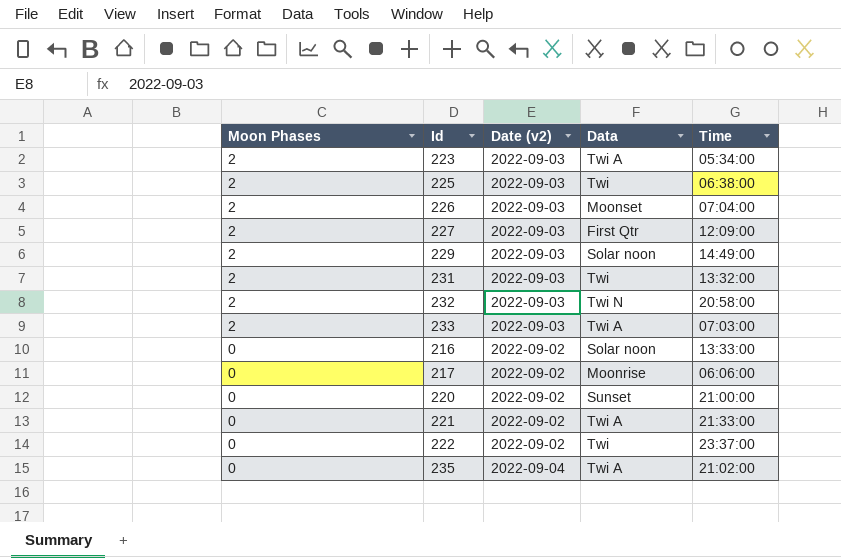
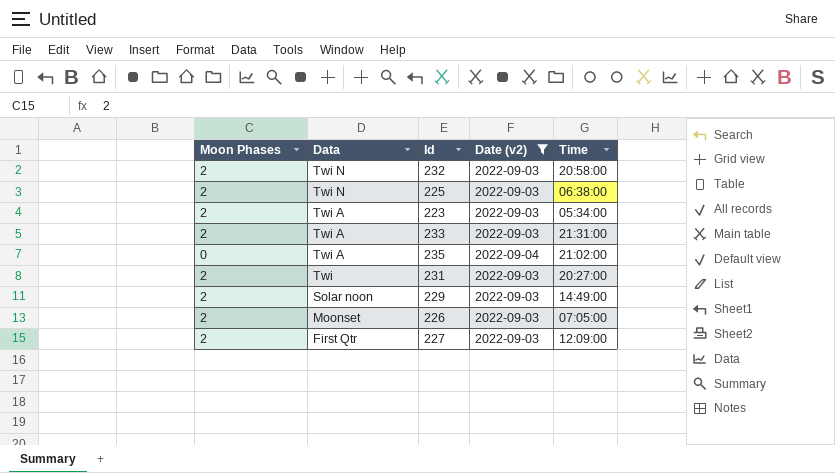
filter: none -> Date (v2) != 2022-09-02
row order: Moon Phases descending -> Data descending
column Data | position: 4 -> 2
225 | Data: Twi -> Twi N
233 | Time: 07:03:00 -> 21:31:00
231 | Time: 13:32:00 -> 20:27:00
226 | Time: 07:04:00 -> 07:05:00

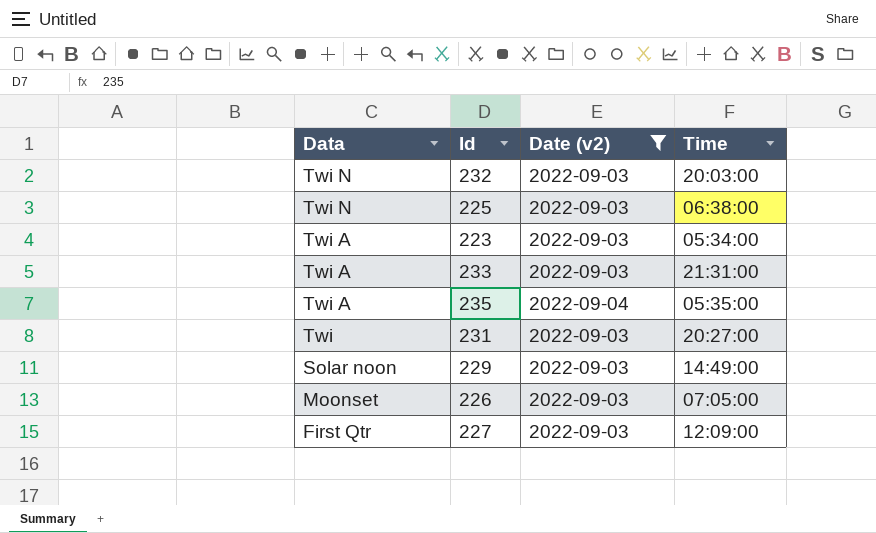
column Moon Phases | position: 1 -> none
232 | Time: 20:58:00 -> 20:03:00
235 | Time: 21:02:00 -> 05:35:00

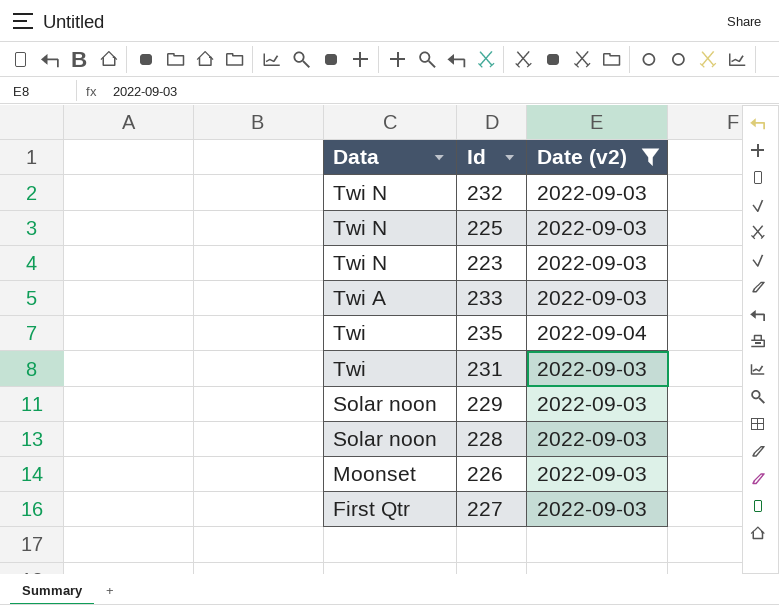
column Time | position: 4 -> none
223 | Data: Twi A -> Twi N
235 | Data: Twi A -> Twi
row 228: none -> Solar noon | 2022-09-03

